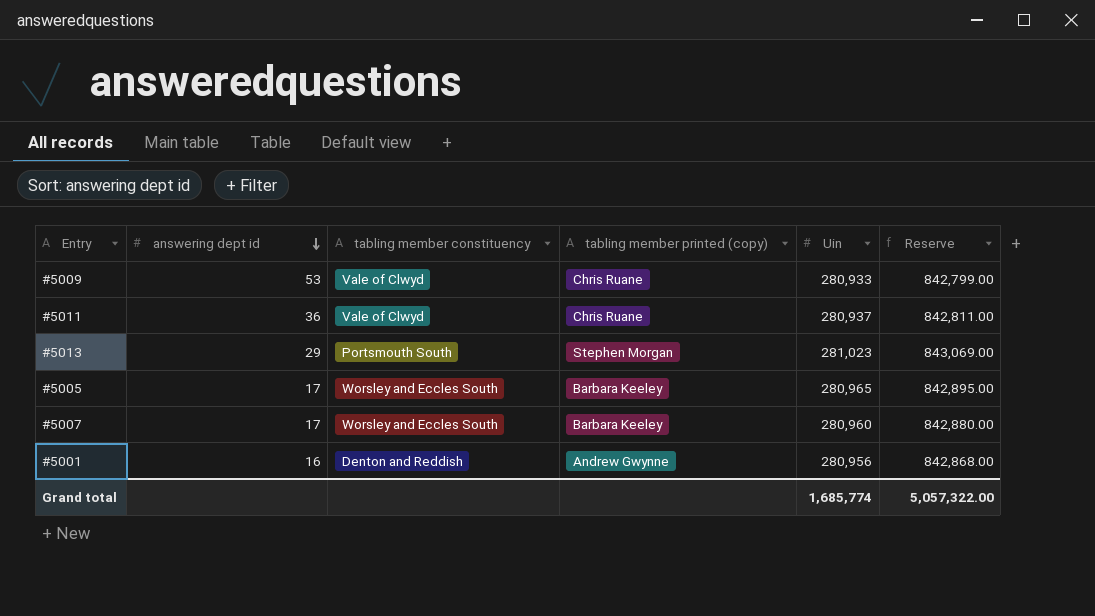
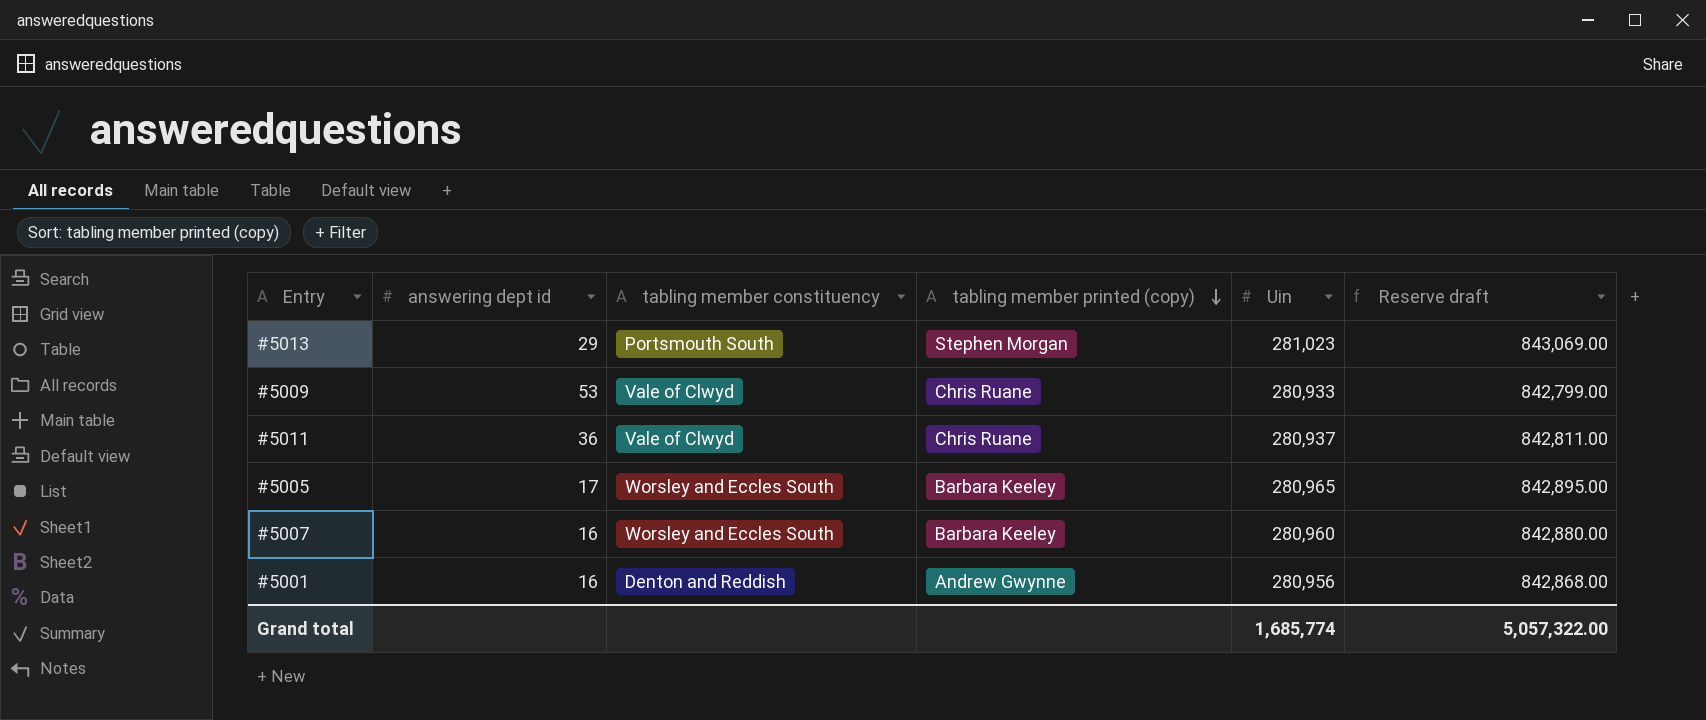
row order: answering dept id descending -> tabling member printed (copy) descending
column name: Reserve -> Reserve draft
#5007 | answering dept id: 17 -> 16

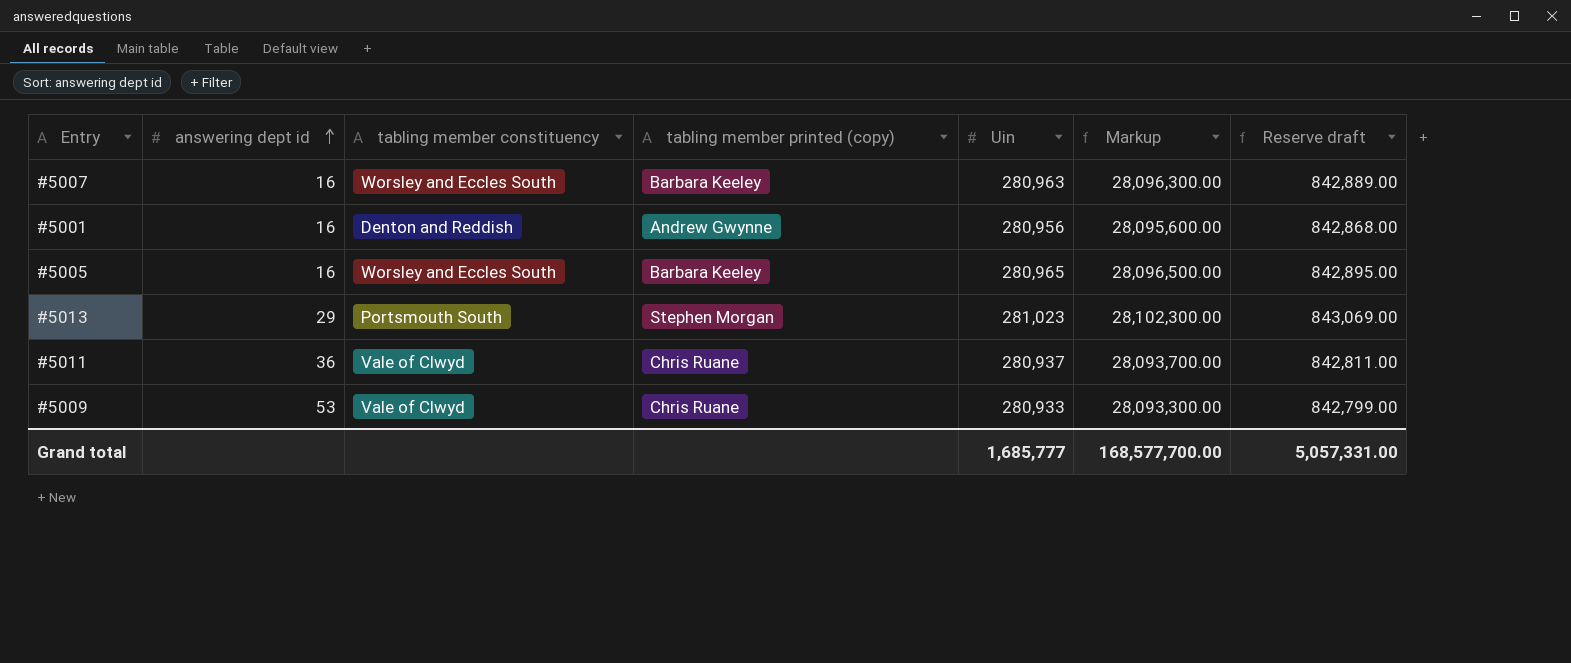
row order: tabling member printed (copy) descending -> answering dept id ascending
column Markup | formula: none -> [Uin] * 100
#5007 | Uin: 280,960 -> 280,963
#5007 | Reserve draft: 842,880.00 -> 842,889.00
#5005 | answering dept id: 17 -> 16
Grand total | Uin: 1,685,774 -> 1,685,777
Grand total | Reserve draft: 5,057,322.00 -> 5,057,331.00

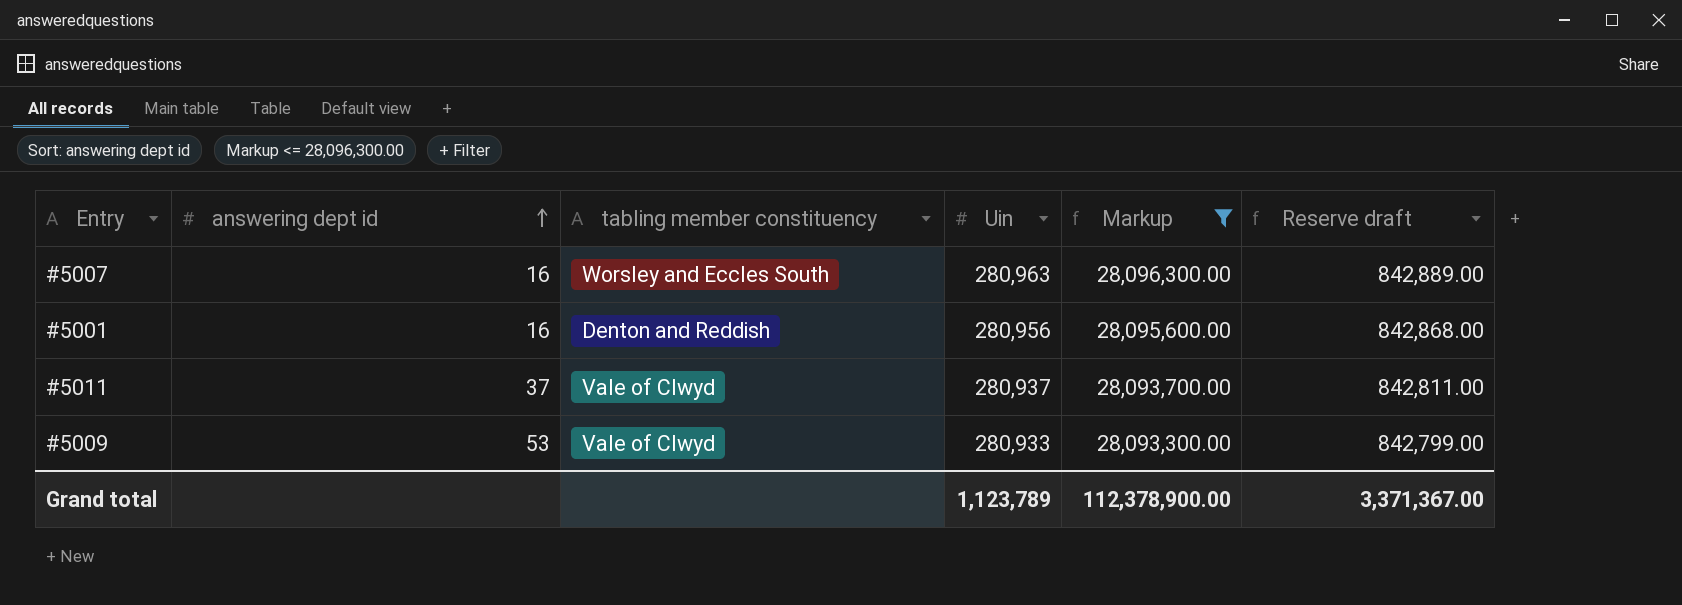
filter: none -> Markup <= 28,096,300.00
column tabling member printed (copy) | position: 4 -> none
#5011 | answering dept id: 36 -> 37
Grand total | Uin: 1,685,777 -> 1,123,789
Grand total | Markup: 168,577,700.00 -> 112,378,900.00
Grand total | Reserve draft: 5,057,331.00 -> 3,371,367.00

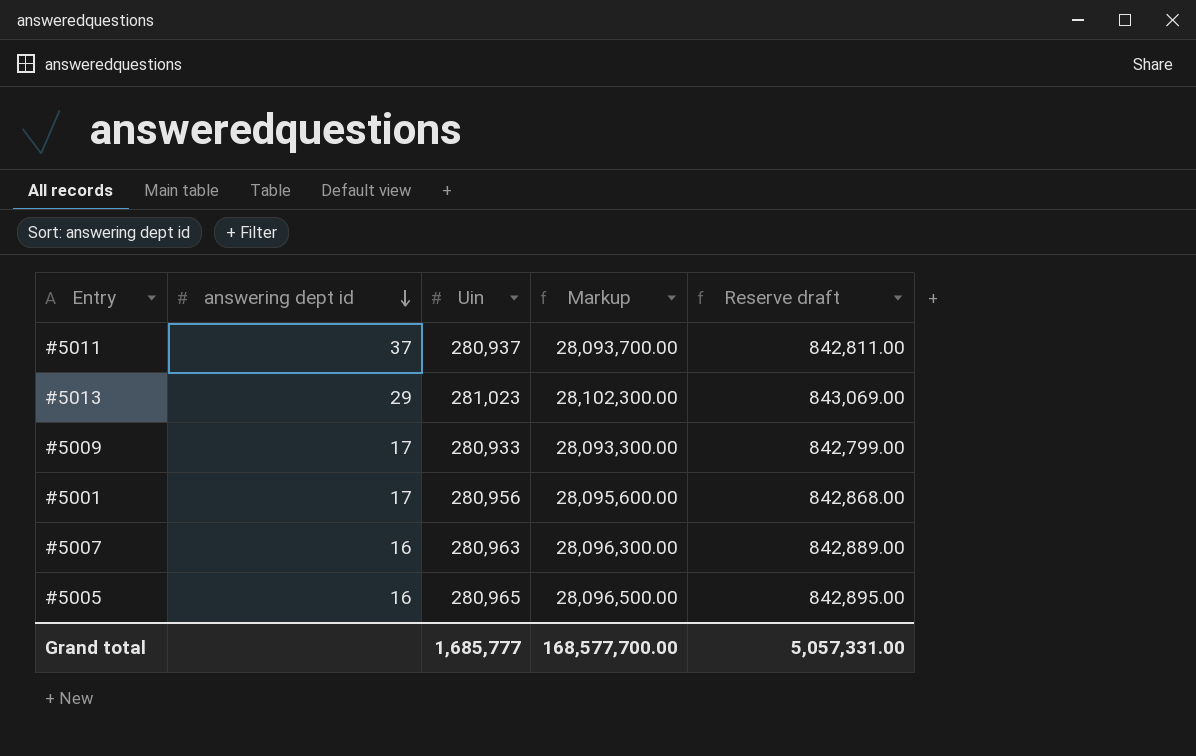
filter: Markup <= 28,096,300.00 -> none
row order: answering dept id ascending -> answering dept id descending
column tabling member constituency | position: 3 -> none
#5009 | answering dept id: 53 -> 17
#5001 | answering dept id: 16 -> 17
Grand total | Uin: 1,123,789 -> 1,685,777
Grand total | Markup: 112,378,900.00 -> 168,577,700.00
Grand total | Reserve draft: 3,371,367.00 -> 5,057,331.00

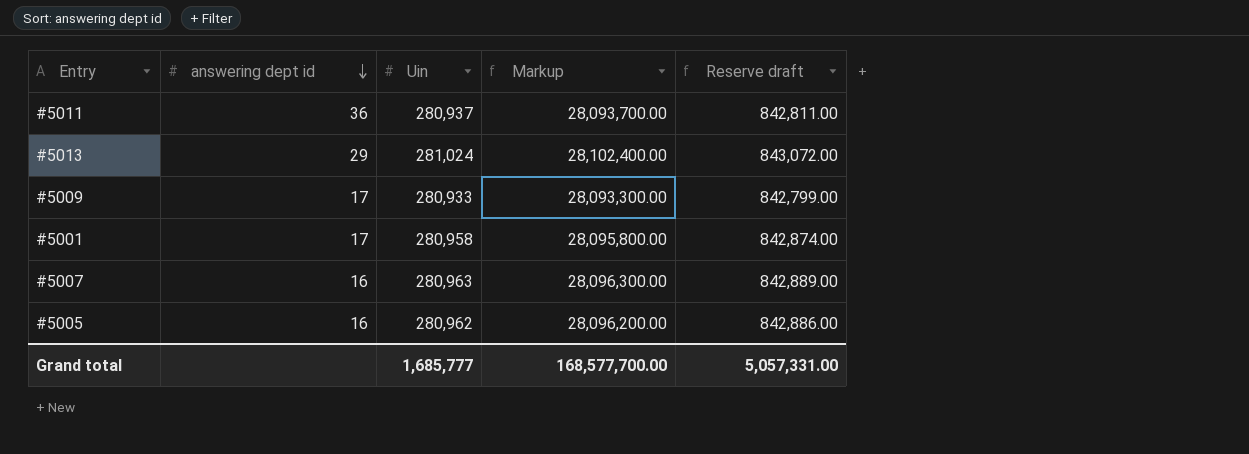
#5011 | answering dept id: 37 -> 36
#5013 | Uin: 281,023 -> 281,024
#5013 | Markup: 28,102,300.00 -> 28,102,400.00
#5013 | Reserve draft: 843,069.00 -> 843,072.00
#5001 | Uin: 280,956 -> 280,958
#5001 | Markup: 28,095,600.00 -> 28,095,800.00
#5001 | Reserve draft: 842,868.00 -> 842,874.00
#5005 | Uin: 280,965 -> 280,962
#5005 | Markup: 28,096,500.00 -> 28,096,200.00
#5005 | Reserve draft: 842,895.00 -> 842,886.00

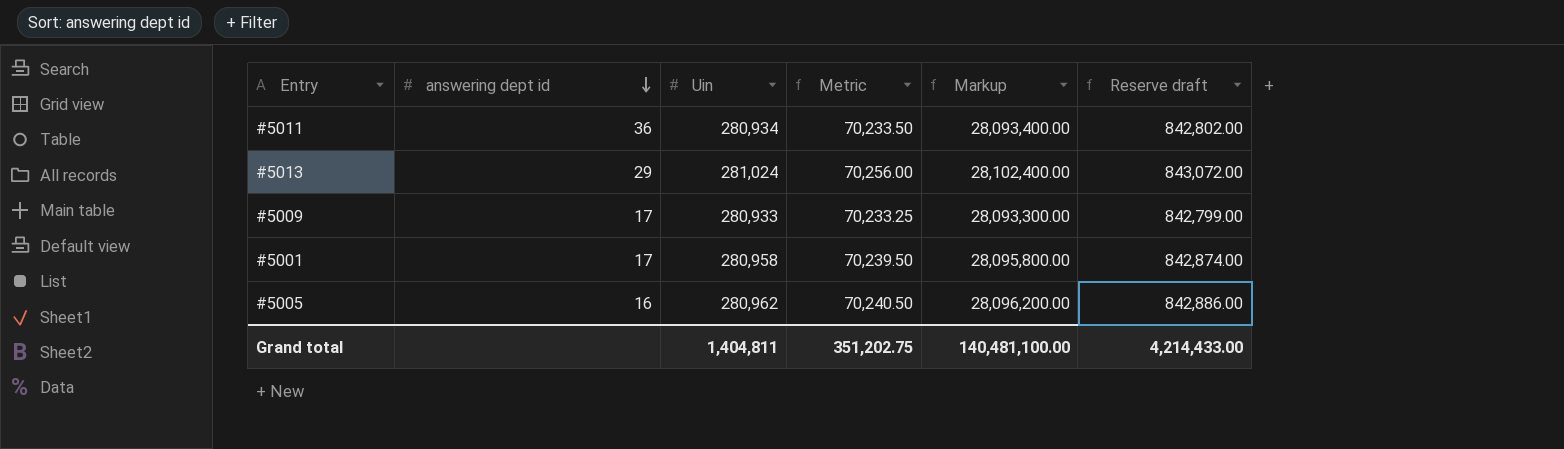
column Metric | formula: none -> [Uin] * 0.25
row #5007: 16 | 280,963 | 28,096,300.00 | 842,889.00 -> none
#5011 | Uin: 280,937 -> 280,934
#5011 | Markup: 28,093,700.00 -> 28,093,400.00
#5011 | Reserve draft: 842,811.00 -> 842,802.00
Grand total | Uin: 1,685,777 -> 1,404,811
Grand total | Markup: 168,577,700.00 -> 140,481,100.00
Grand total | Reserve draft: 5,057,331.00 -> 4,214,433.00

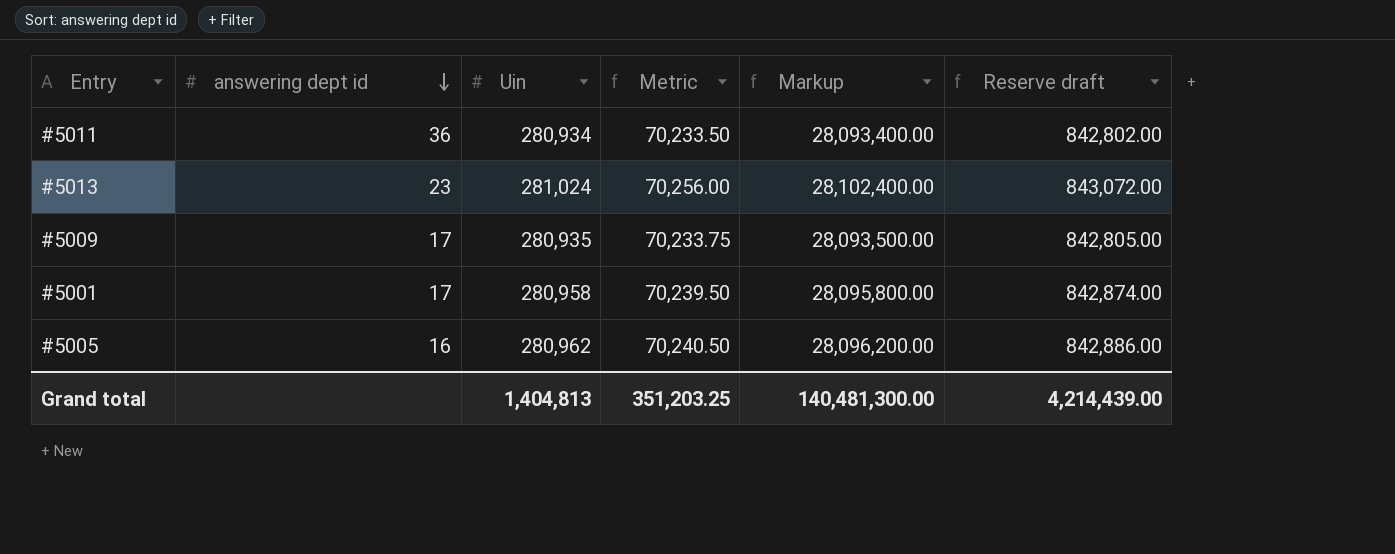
#5013 | answering dept id: 29 -> 23
#5009 | Uin: 280,933 -> 280,935
#5009 | Metric: 70,233.25 -> 70,233.75
#5009 | Markup: 28,093,300.00 -> 28,093,500.00
#5009 | Reserve draft: 842,799.00 -> 842,805.00
Grand total | Uin: 1,404,811 -> 1,404,813
Grand total | Metric: 351,202.75 -> 351,203.25
Grand total | Markup: 140,481,100.00 -> 140,481,300.00
Grand total | Reserve draft: 4,214,433.00 -> 4,214,439.00

